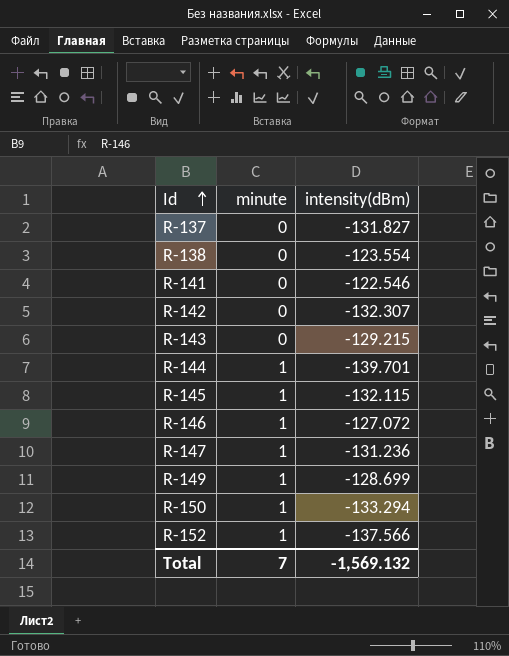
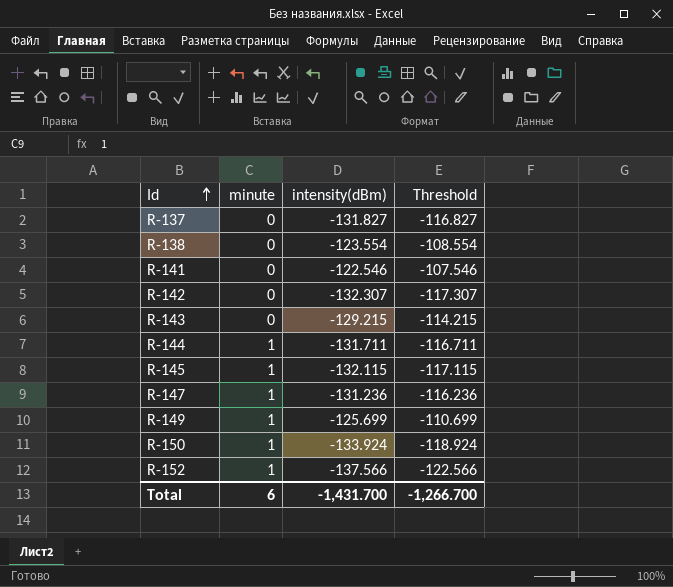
column Threshold | formula: none -> [intensity(dBm)] + 15
row R-146: 1 | -127.072 -> none
R-144 | intensity(dBm): -139.701 -> -131.711
R-149 | intensity(dBm): -128.699 -> -125.699
R-150 | intensity(dBm): -133.294 -> -133.924
Total | minute: 7 -> 6
Total | intensity(dBm): -1,569.132 -> -1,431.700

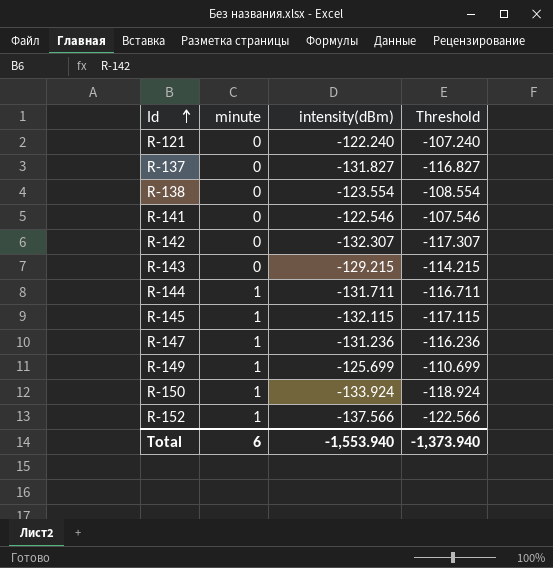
row R-121: none -> 0 | -122.240 | -107.240
Total | intensity(dBm): -1,431.700 -> -1,553.940
Total | Threshold: -1,266.700 -> -1,373.940

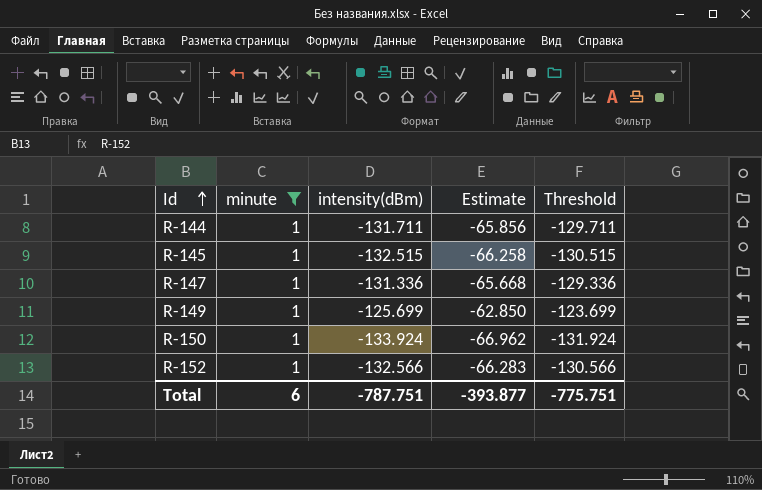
filter: none -> minute = 1
column Estimate | formula: none -> [intensity(dBm)] * 0.5
column Threshold | formula: [intensity(dBm)] + 15 -> [intensity(dBm)] + 2
R-145 | intensity(dBm): -132.115 -> -132.515
R-147 | intensity(dBm): -131.236 -> -131.336
R-152 | intensity(dBm): -137.566 -> -132.566
Total | intensity(dBm): -1,553.940 -> -787.751
Total | Threshold: -1,373.940 -> -775.751

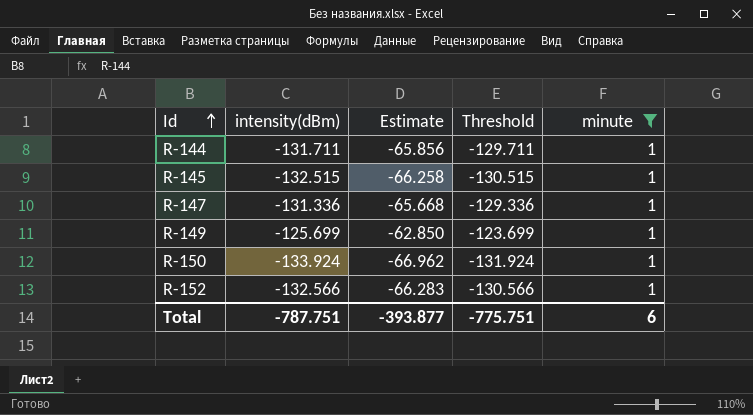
column minute | position: 2 -> 5

